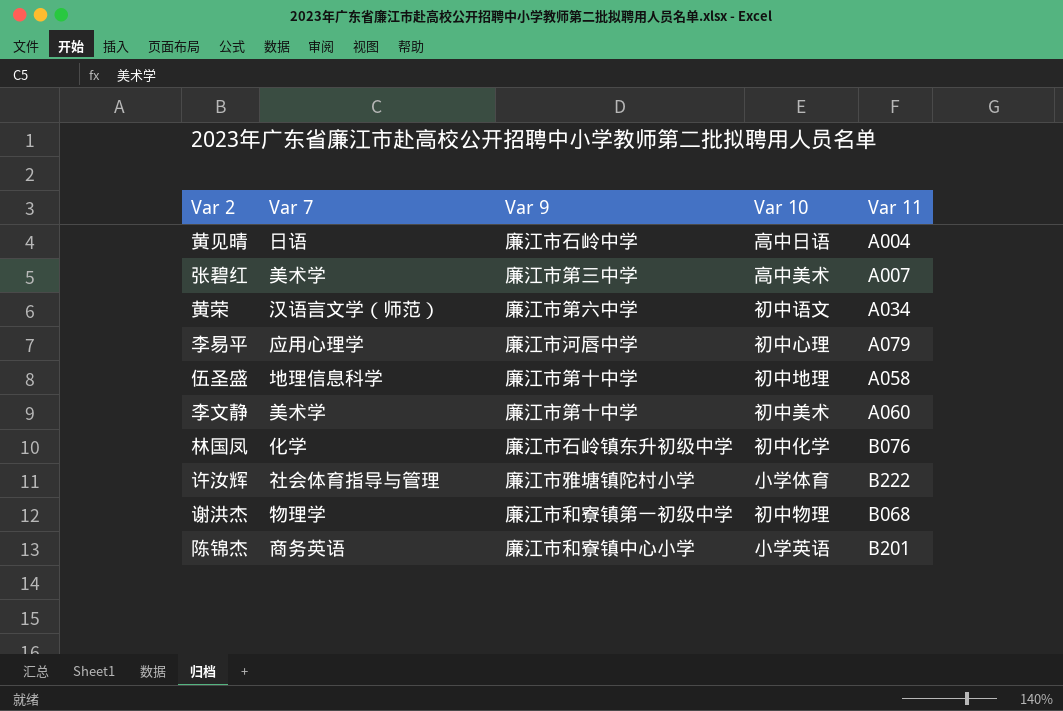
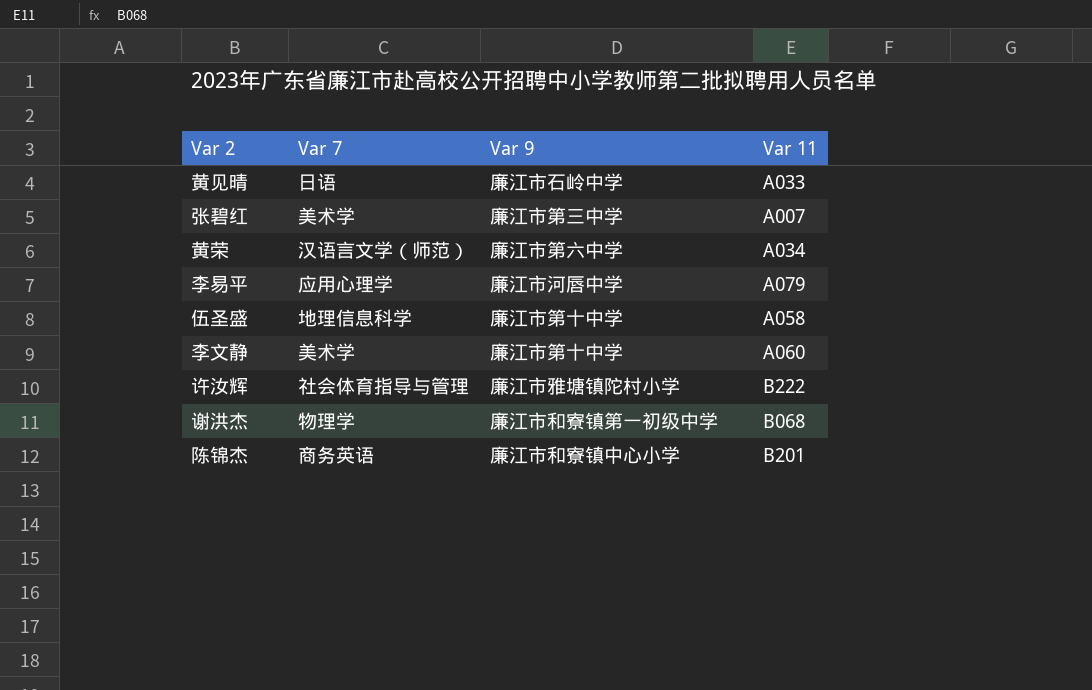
column Var 10 | position: 4 -> none
row 林国凤: 化学 | 廉江市石岭镇东升初级中学 | 初中化学 | B076 -> none
黄见晴 | Var 11: A004 -> A033

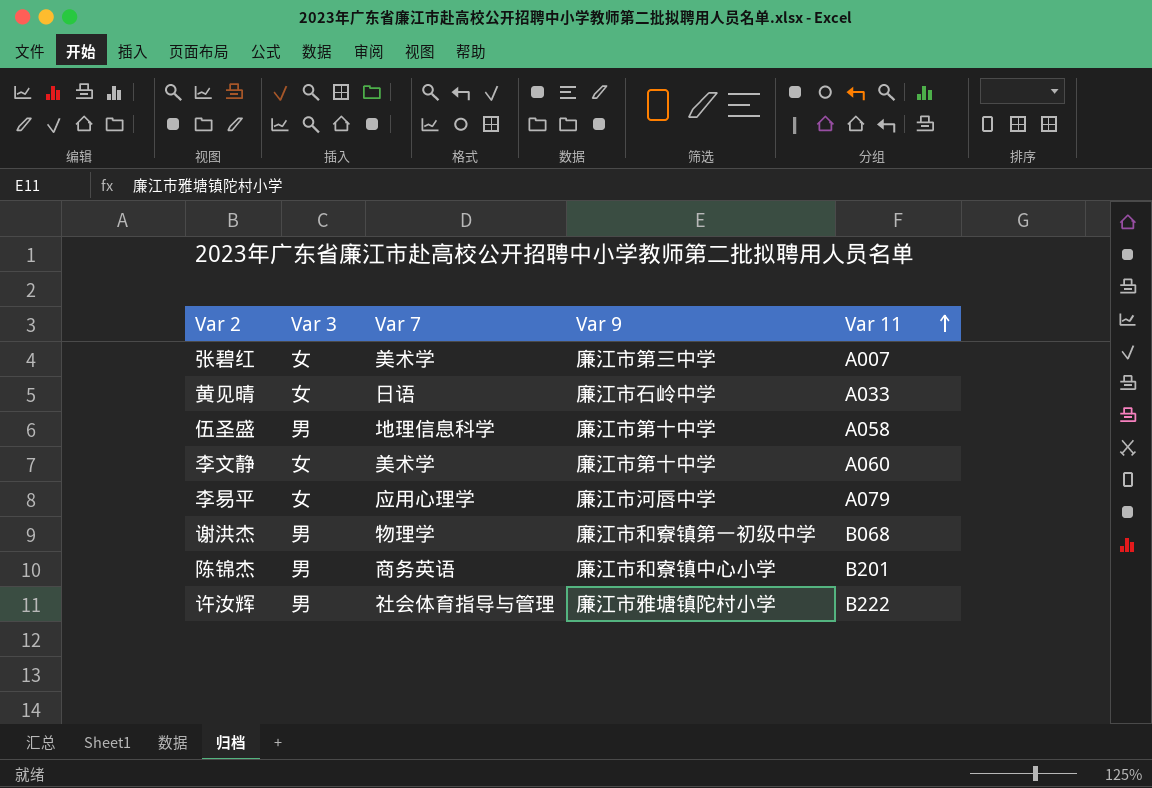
row order: none -> Var 11 ascending
column Var 3 | position: none -> 2
row 黄荣: 汉语言文学（师范） | 廉江市第六中学 | A034 -> none

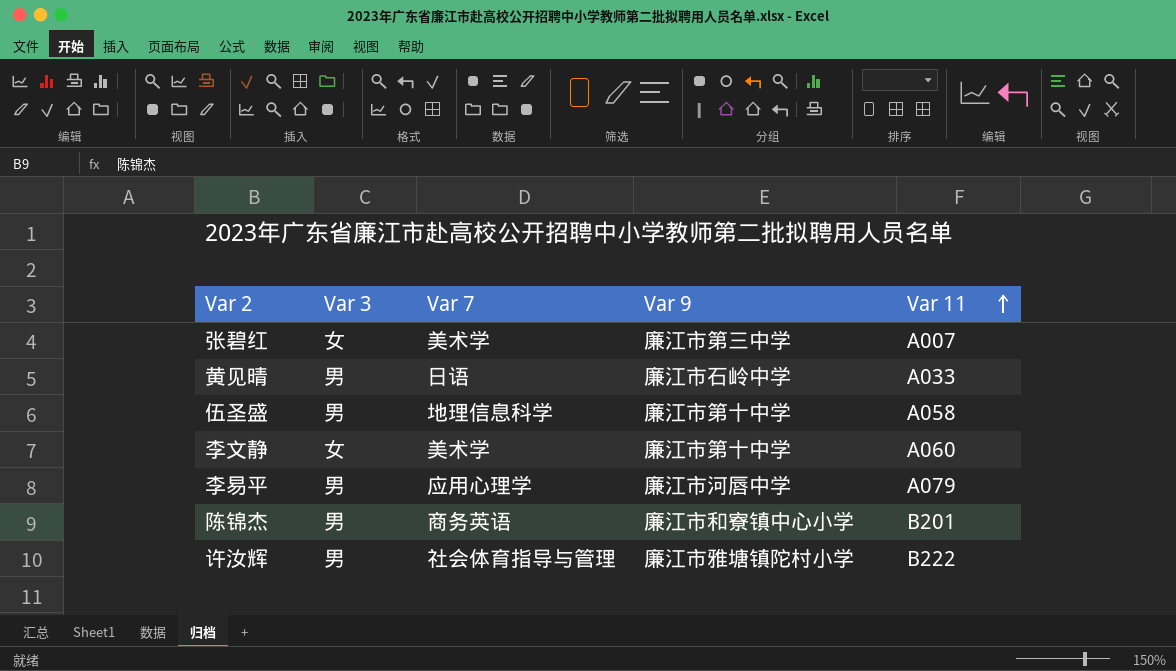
row 谢洪杰: 男 | 物理学 | 廉江市和寮镇第一初级中学 | B068 -> none
黄见晴 | Var 3: 女 -> 男
李易平 | Var 3: 女 -> 男

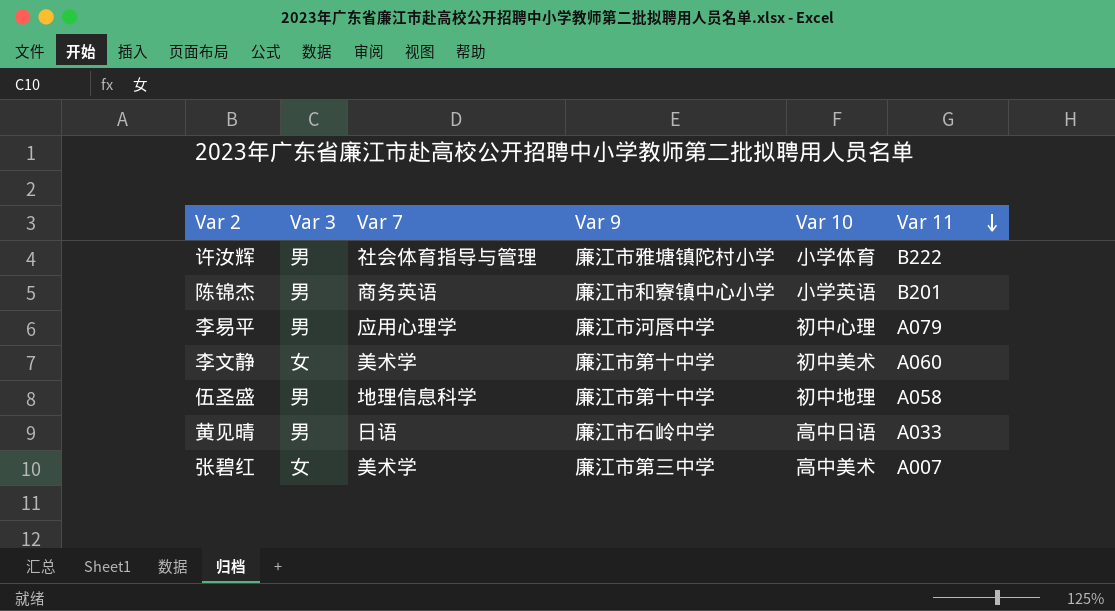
row order: Var 11 ascending -> Var 11 descending
column Var 10 | position: none -> 5

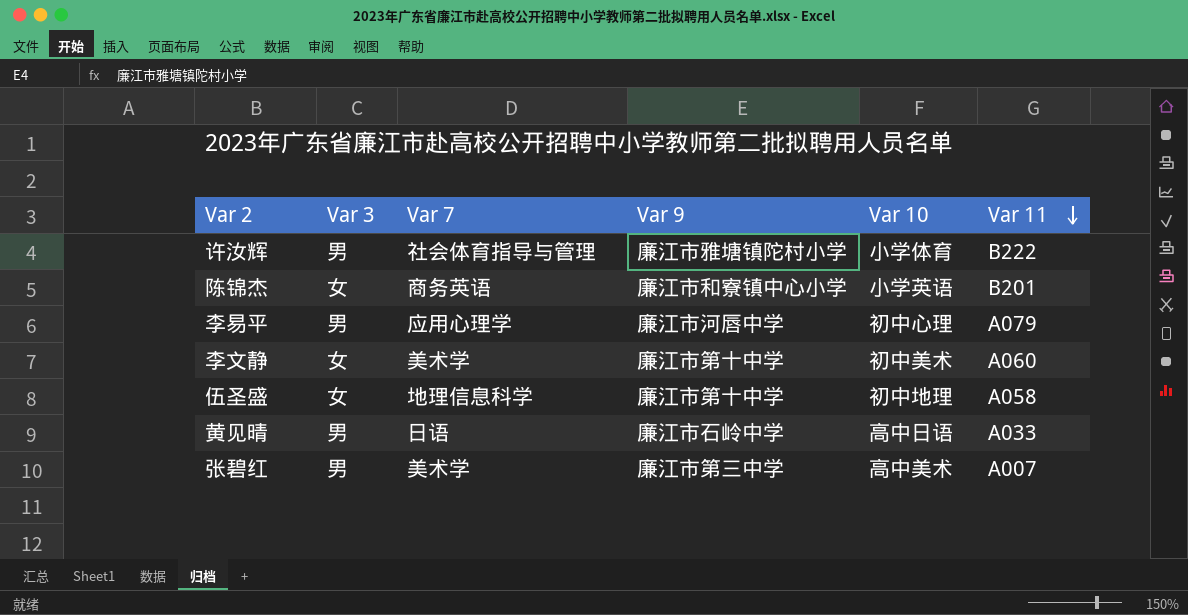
陈锦杰 | Var 3: 男 -> 女
伍圣盛 | Var 3: 男 -> 女
张碧红 | Var 3: 女 -> 男

